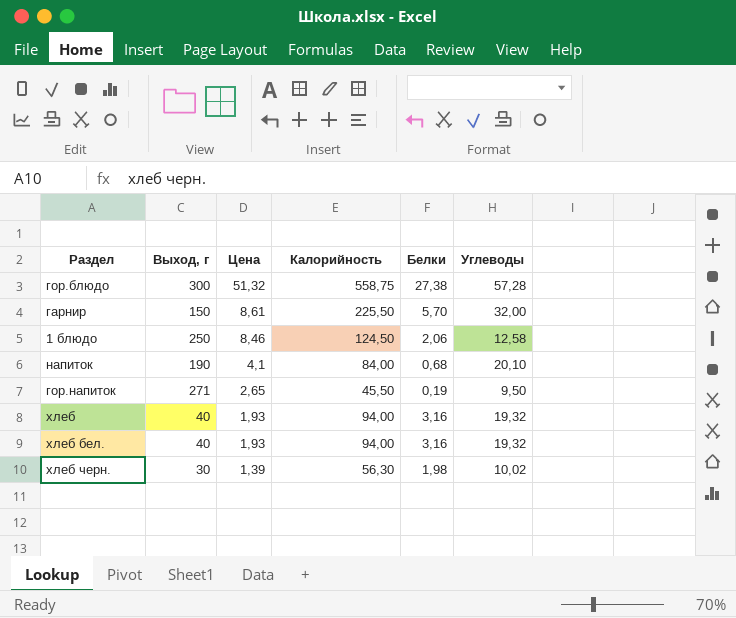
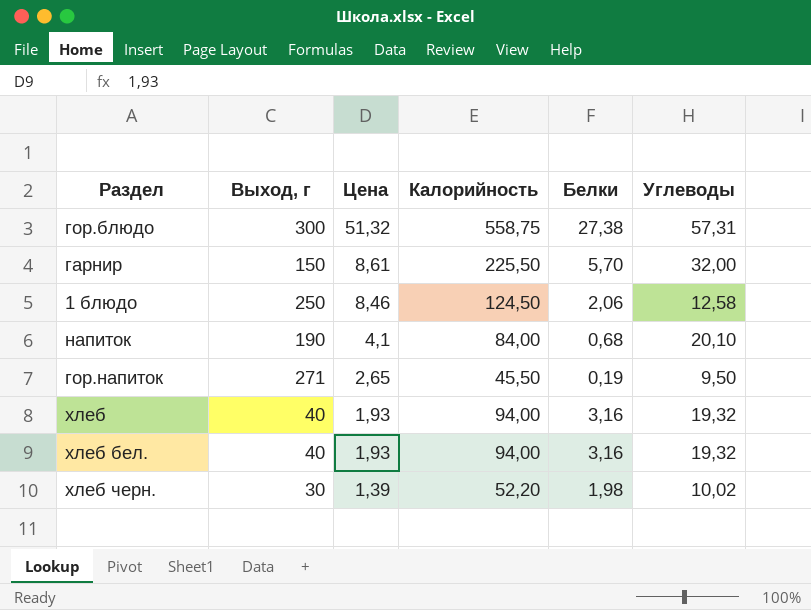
гор.блюдо | Углеводы: 57,28 -> 57,31
хлеб черн. | Калорийность: 56,30 -> 52,20

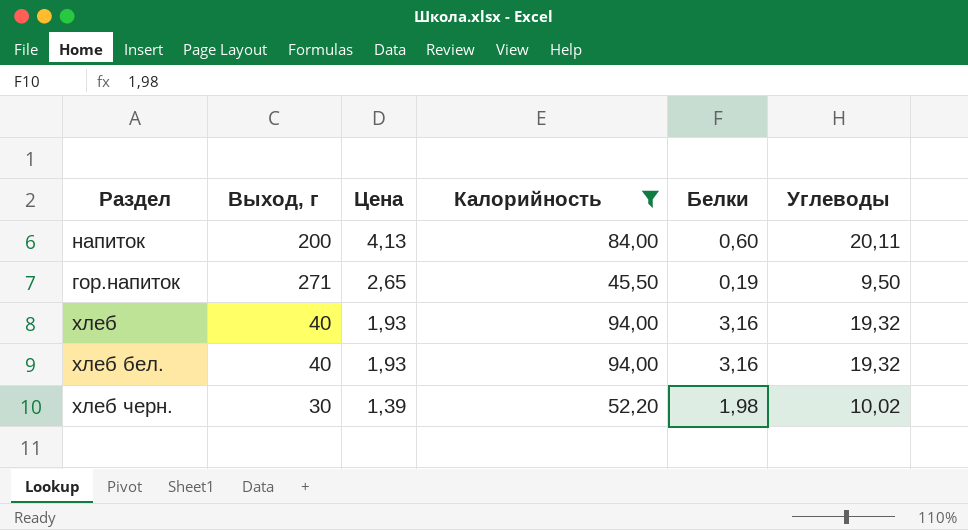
filter: none -> Калорийность <= 94,00
напиток | Выход, г: 190 -> 200
напиток | Цена: 4,1 -> 4,13
напиток | Белки: 0,68 -> 0,60
напиток | Углеводы: 20,10 -> 20,11

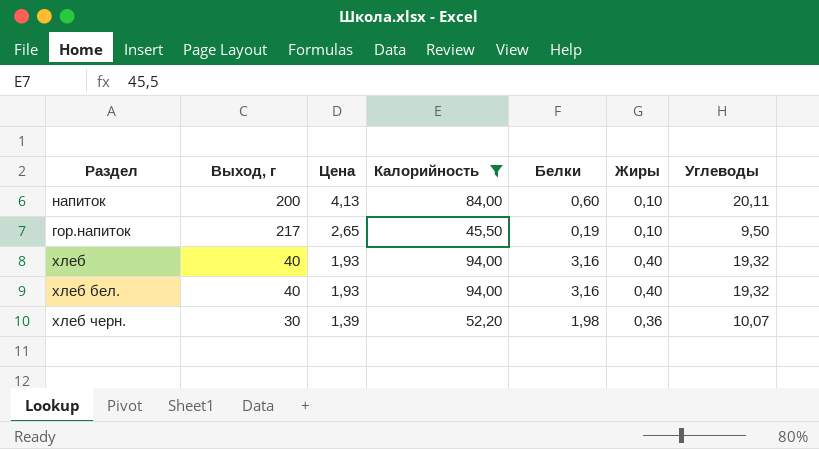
column Жиры | position: none -> 6
гор.напиток | Выход, г: 271 -> 217
хлеб черн. | Углеводы: 10,02 -> 10,07

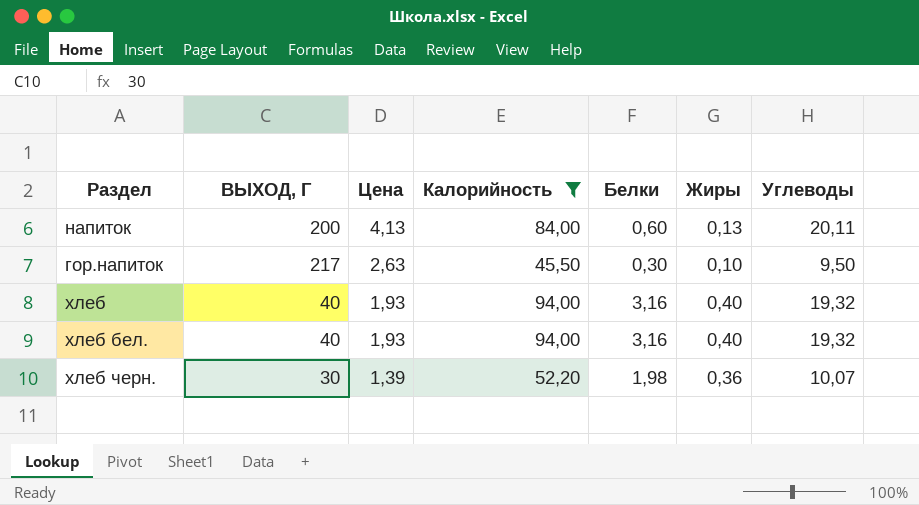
column name: Выход, г -> ВЫХОД, Г
напиток | Жиры: 0,10 -> 0,13
гор.напиток | Цена: 2,65 -> 2,63
гор.напиток | Белки: 0,19 -> 0,30

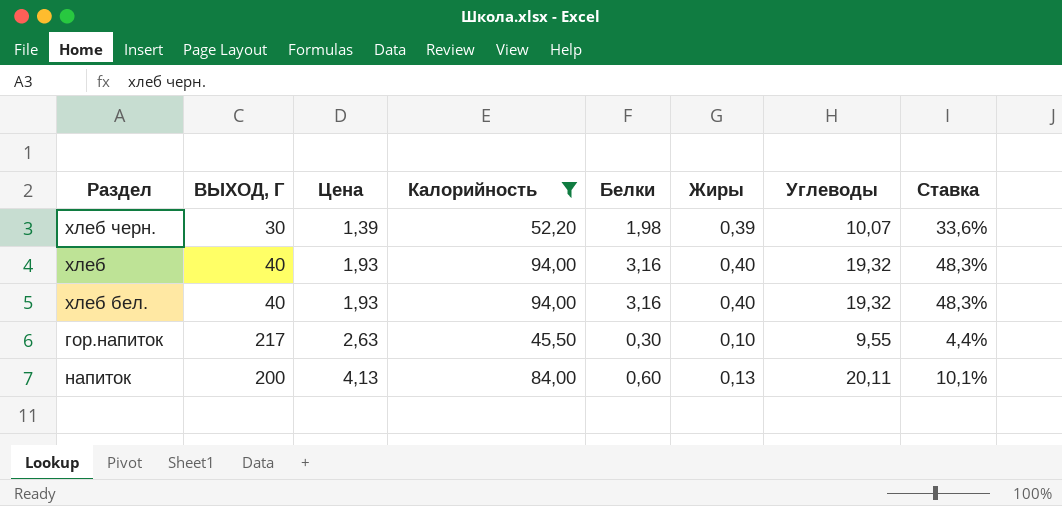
row order: Цена descending -> Цена ascending
column Ставка | formula: none -> [Углеводы] / [ВЫХОД, Г]
хлеб черн. | Жиры: 0,36 -> 0,39
гор.напиток | Углеводы: 9,50 -> 9,55

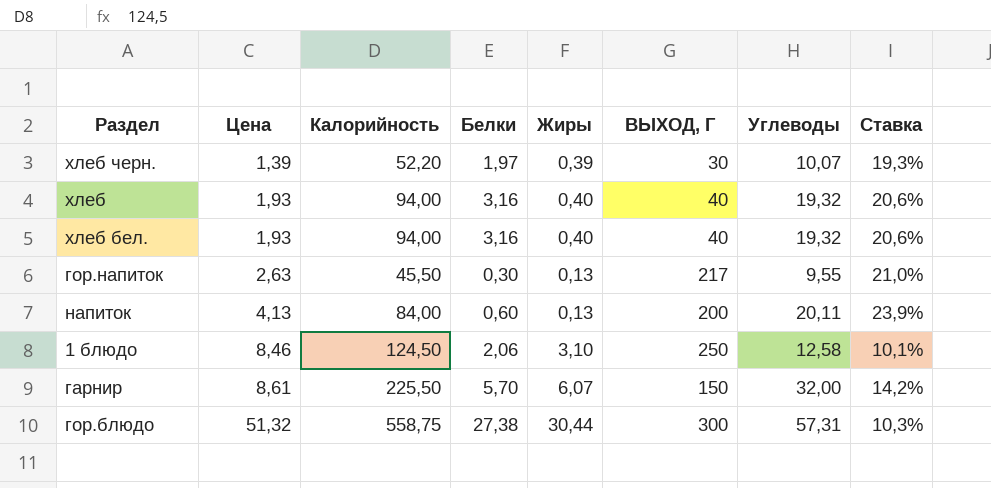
filter: Калорийность <= 94,00 -> none
column ВЫХОД, Г | position: 2 -> 6
column Ставка | formula: [Углеводы] / [ВЫХОД, Г] -> [Углеводы] / [Калорийность]
хлеб черн. | Белки: 1,98 -> 1,97
гор.напиток | Жиры: 0,10 -> 0,13

